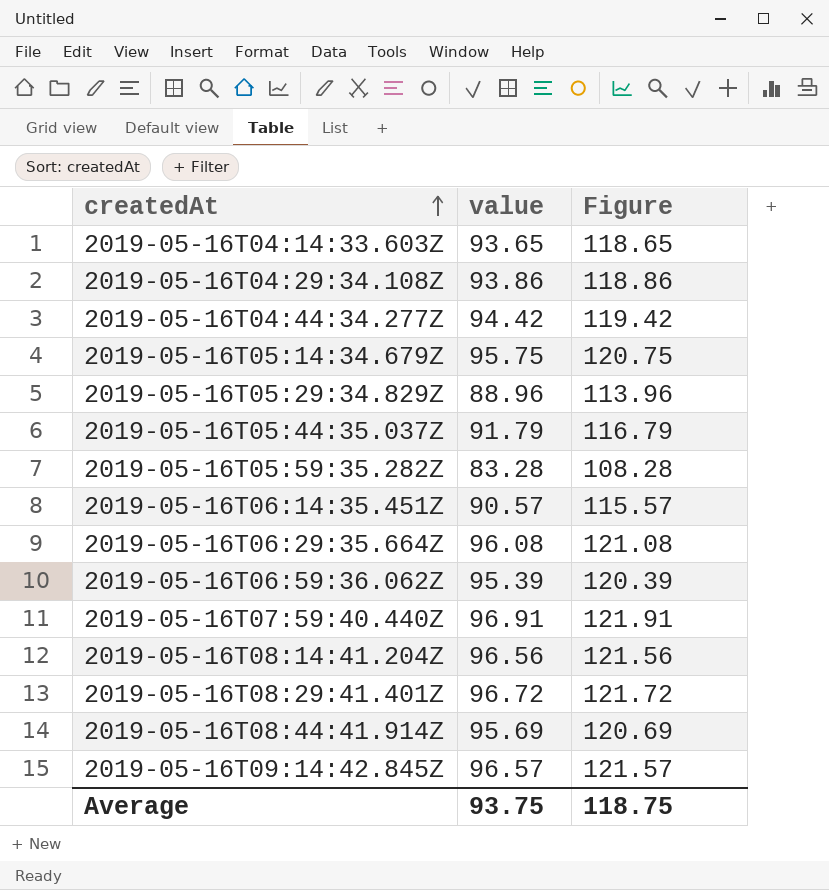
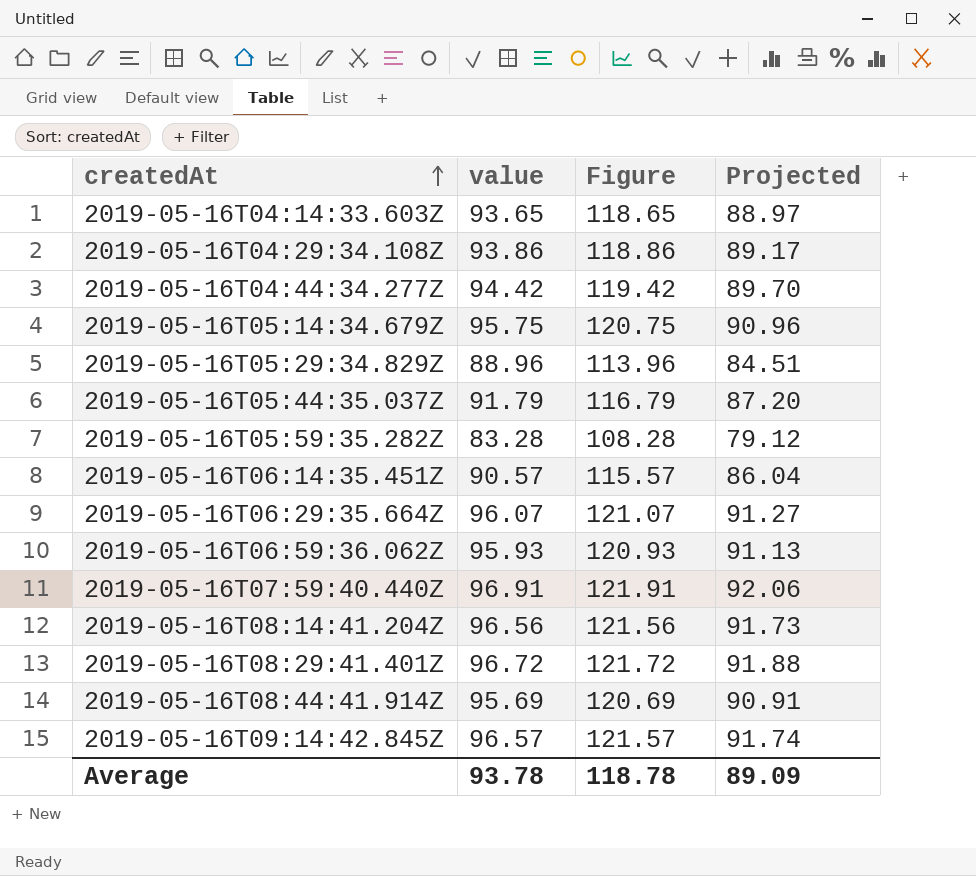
column Projected | formula: none -> [value] * 0.95
2019-05-16T06:29:35.664Z | value: 96.08 -> 96.07
2019-05-16T06:29:35.664Z | Figure: 121.08 -> 121.07
2019-05-16T06:59:36.062Z | value: 95.39 -> 95.93
2019-05-16T06:59:36.062Z | Figure: 120.39 -> 120.93
Average | value: 93.75 -> 93.78
Average | Figure: 118.75 -> 118.78

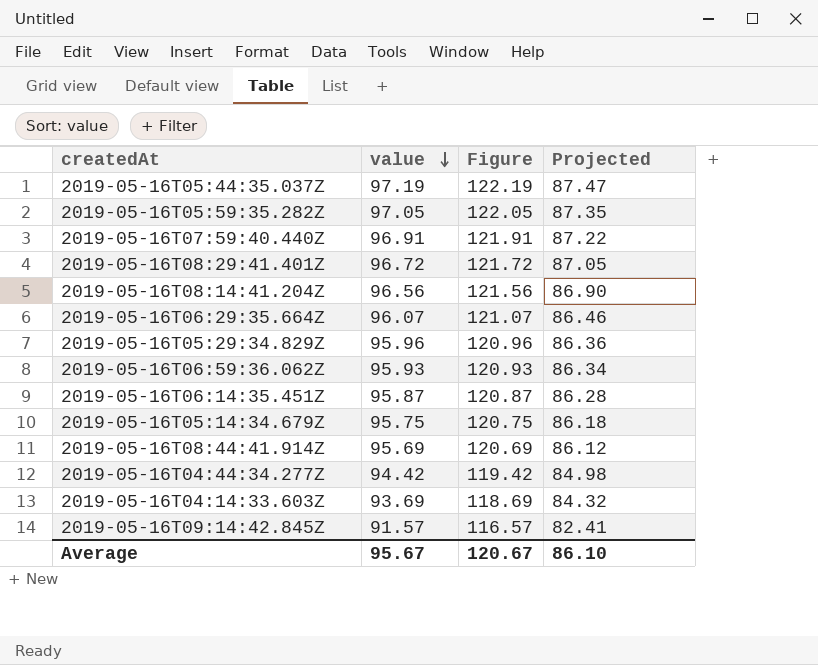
row order: createdAt ascending -> value descending
column Projected | formula: [value] * 0.95 -> [value] * 0.9
row 2019-05-16T04:29:34.108Z: 93.86 | 118.86 | 89.17 -> none
2019-05-16T05:44:35.037Z | value: 91.79 -> 97.19
2019-05-16T05:44:35.037Z | Figure: 116.79 -> 122.19
2019-05-16T05:59:35.282Z | value: 83.28 -> 97.05
2019-05-16T05:59:35.282Z | Figure: 108.28 -> 122.05
2019-05-16T05:29:34.829Z | value: 88.96 -> 95.96
2019-05-16T05:29:34.829Z | Figure: 113.96 -> 120.96
2019-05-16T06:14:35.451Z | value: 90.57 -> 95.87
2019-05-16T06:14:35.451Z | Figure: 115.57 -> 120.87
2019-05-16T04:14:33.603Z | value: 93.65 -> 93.69
2019-05-16T04:14:33.603Z | Figure: 118.65 -> 118.69
2019-05-16T09:14:42.845Z | value: 96.57 -> 91.57
2019-05-16T09:14:42.845Z | Figure: 121.57 -> 116.57
Average | value: 93.78 -> 95.67
Average | Figure: 118.78 -> 120.67
Average | Projected: 89.09 -> 86.10

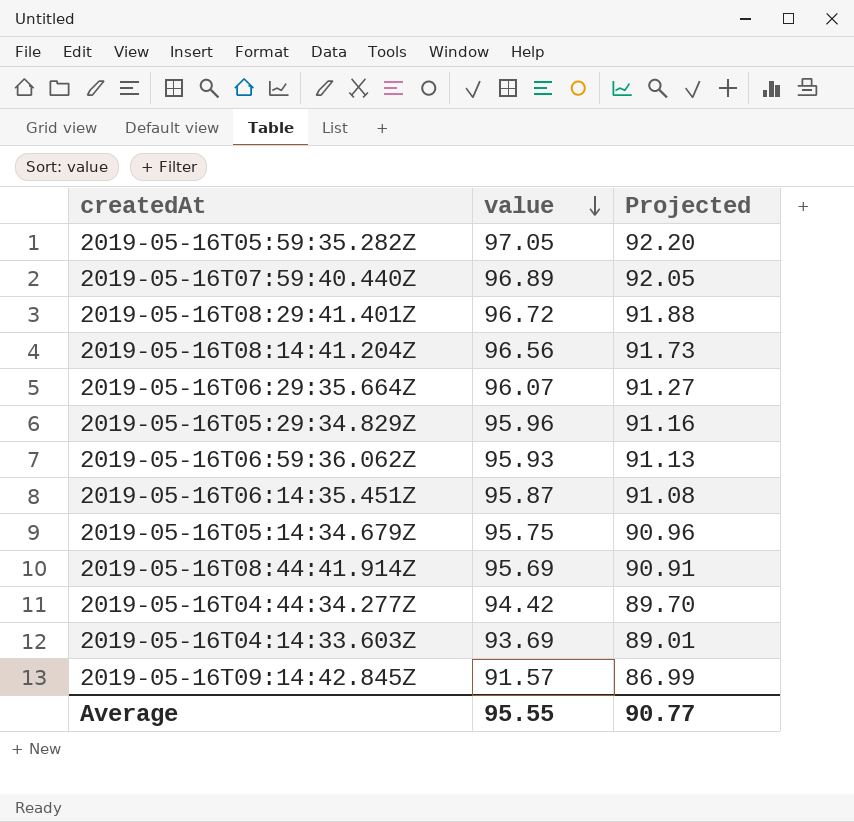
column Figure | formula: [value] + 25 -> none
column Projected | formula: [value] * 0.9 -> [value] * 0.95
row 2019-05-16T05:44:35.037Z: 97.19 | 122.19 | 87.47 -> none
2019-05-16T07:59:40.440Z | value: 96.91 -> 96.89
Average | value: 95.67 -> 95.55
Average | Projected: 86.10 -> 90.77

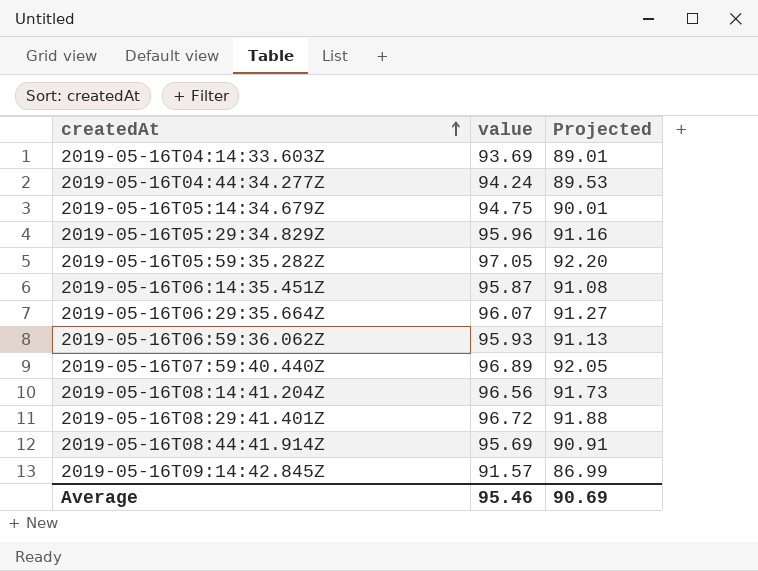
row order: value descending -> createdAt ascending
2019-05-16T04:44:34.277Z | value: 94.42 -> 94.24
2019-05-16T04:44:34.277Z | Projected: 89.70 -> 89.53
2019-05-16T05:14:34.679Z | value: 95.75 -> 94.75
2019-05-16T05:14:34.679Z | Projected: 90.96 -> 90.01
Average | value: 95.55 -> 95.46
Average | Projected: 90.77 -> 90.69

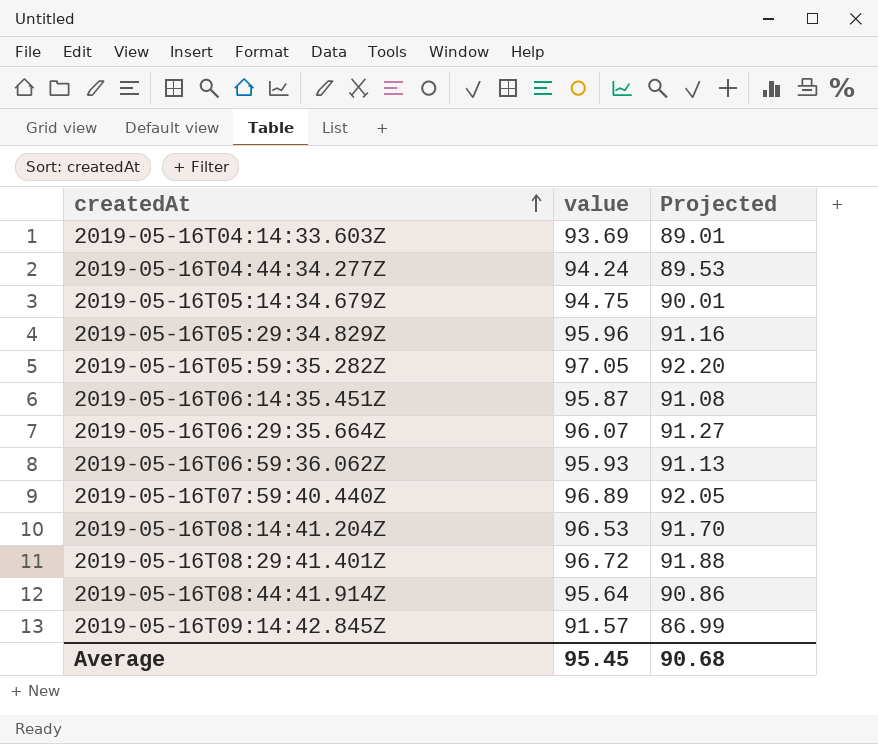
2019-05-16T08:14:41.204Z | value: 96.56 -> 96.53
2019-05-16T08:14:41.204Z | Projected: 91.73 -> 91.70
2019-05-16T08:44:41.914Z | value: 95.69 -> 95.64
2019-05-16T08:44:41.914Z | Projected: 90.91 -> 90.86
Average | value: 95.46 -> 95.45
Average | Projected: 90.69 -> 90.68

